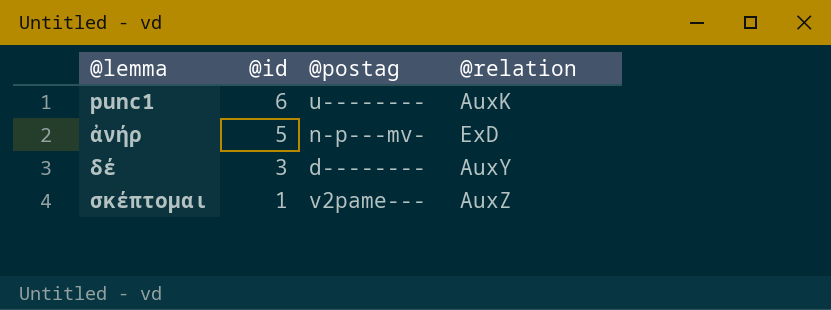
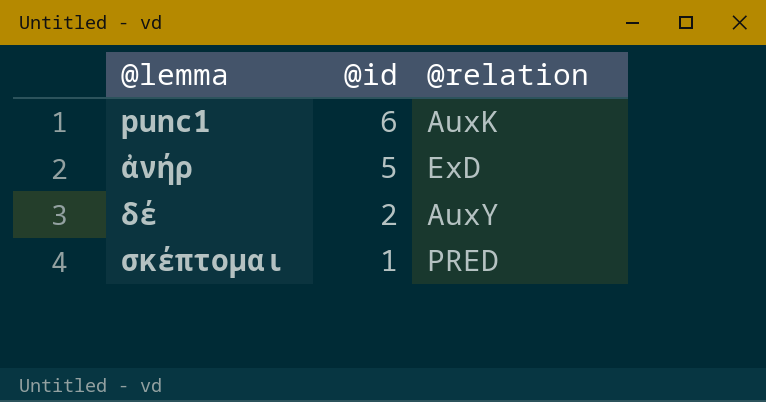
column @postag | position: 3 -> none
δέ | @id: 3 -> 2
σκέπτομαι | @relation: AuxZ -> PRED

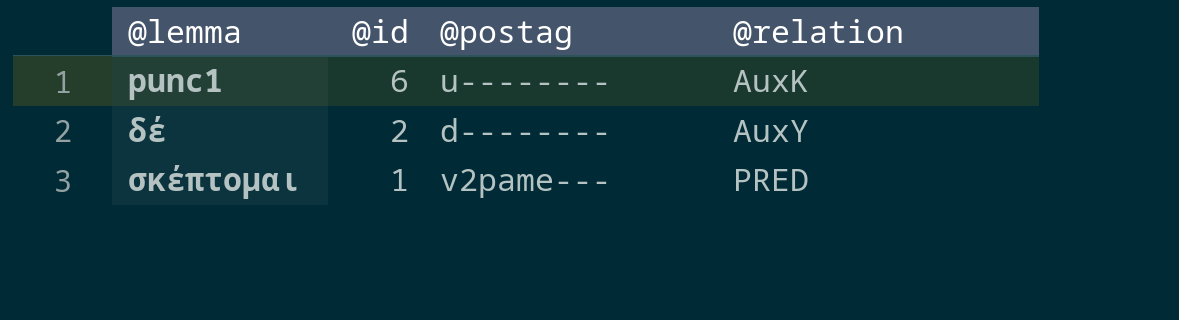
column @postag | position: none -> 3
row ἀνήρ: 5 | ExD -> none

